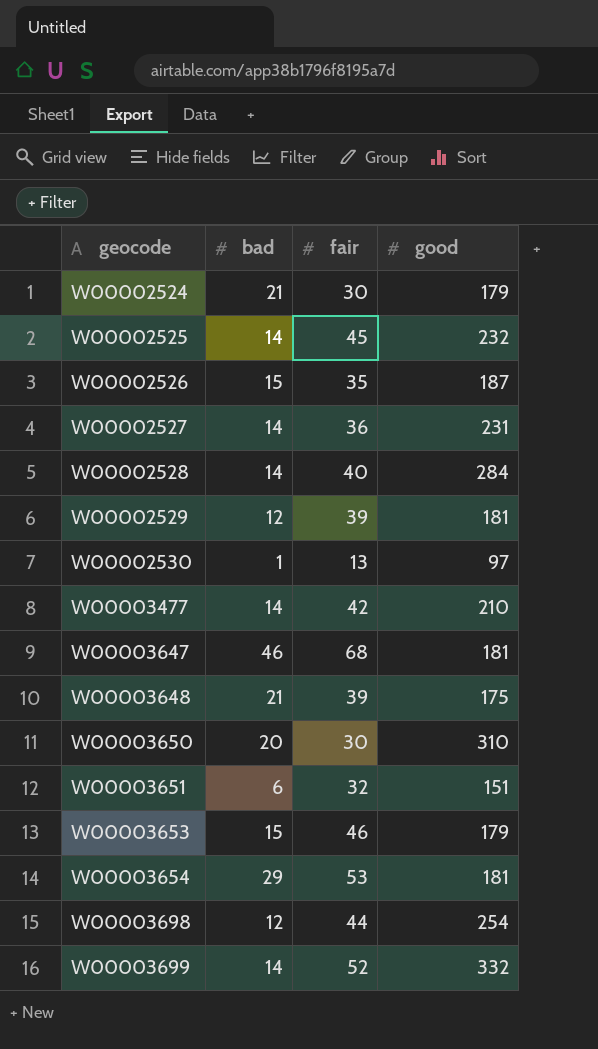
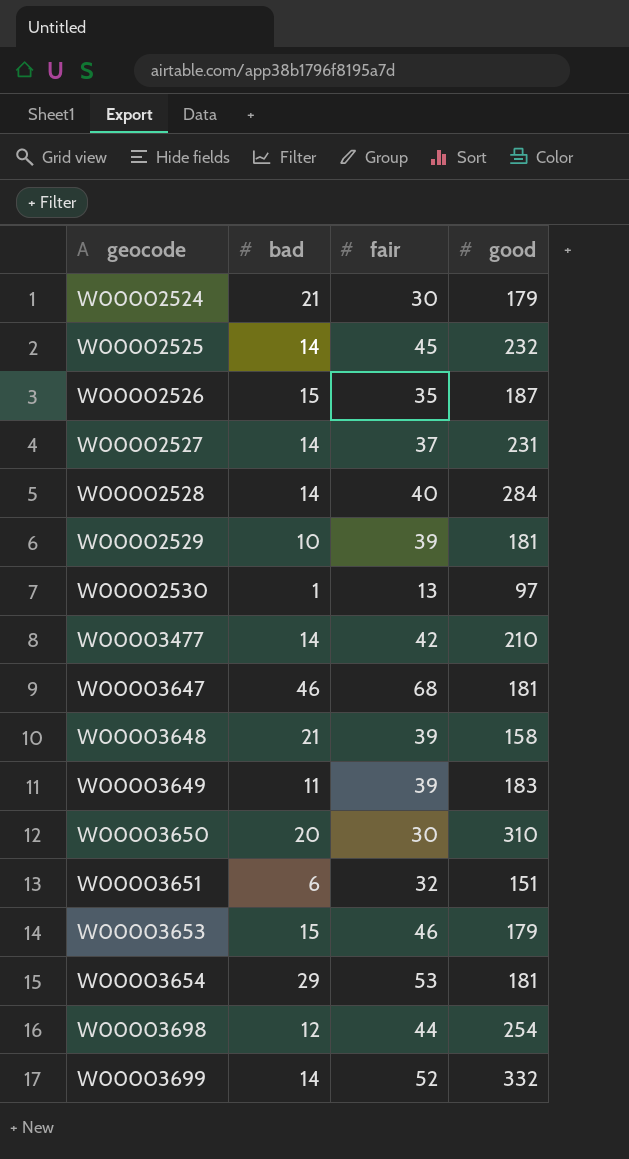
W00002527 | fair: 36 -> 37
W00002529 | bad: 12 -> 10
W00003648 | good: 175 -> 158
row W00003649: none -> 11 | 39 | 183

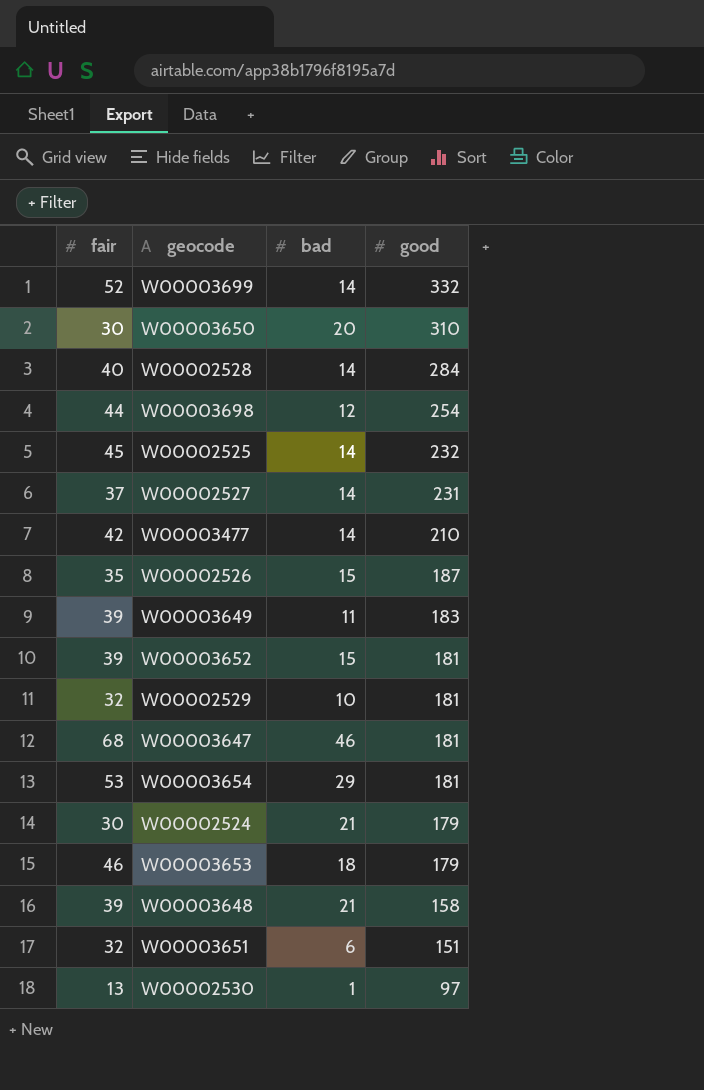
row order: geocode ascending -> good descending
column fair | position: 3 -> 1
row W00003652: none -> 39 | 15 | 181
W00002529 | fair: 39 -> 32
W00003653 | bad: 15 -> 18

